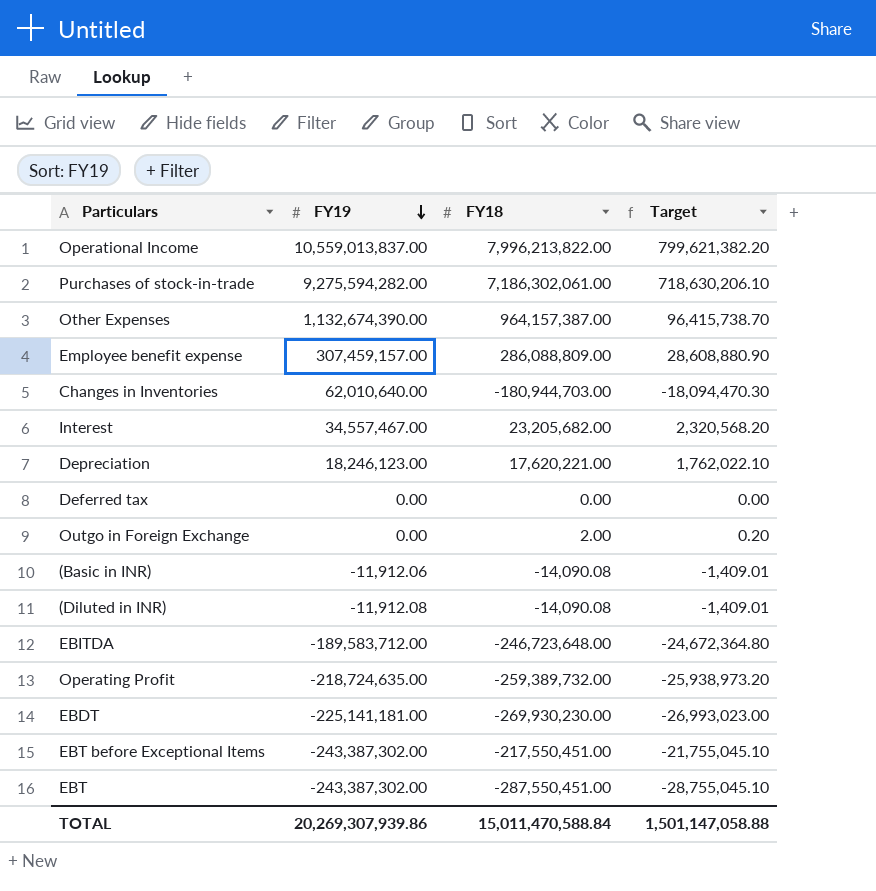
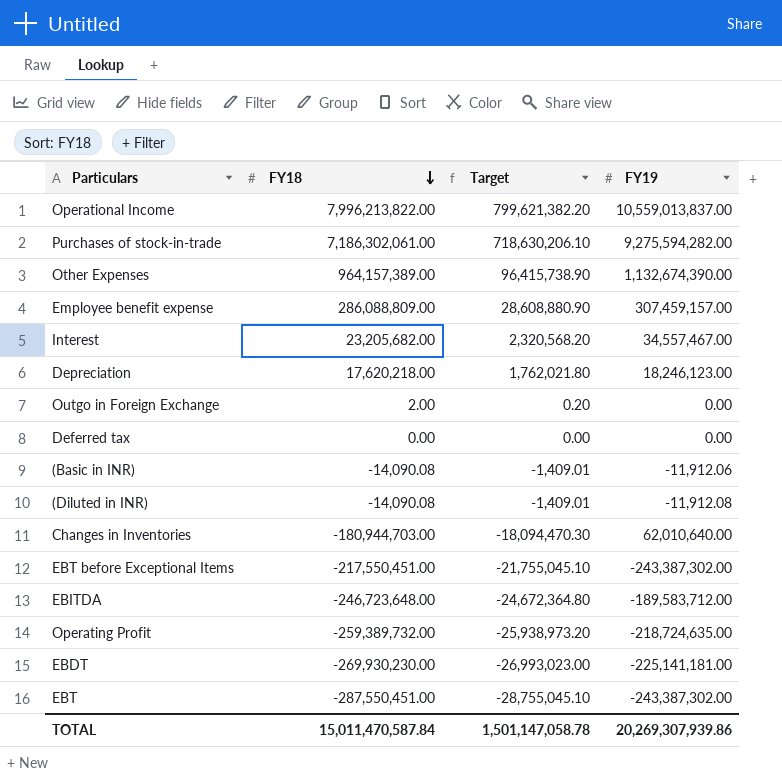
row order: FY19 descending -> FY18 descending
column FY19 | position: 2 -> 4
Other Expenses | FY18: 964,157,387.00 -> 964,157,389.00
Other Expenses | Target: 96,415,738.70 -> 96,415,738.90
Depreciation | FY18: 17,620,221.00 -> 17,620,218.00
Depreciation | Target: 1,762,022.10 -> 1,762,021.80
TOTAL | FY18: 15,011,470,588.84 -> 15,011,470,587.84
TOTAL | Target: 1,501,147,058.88 -> 1,501,147,058.78

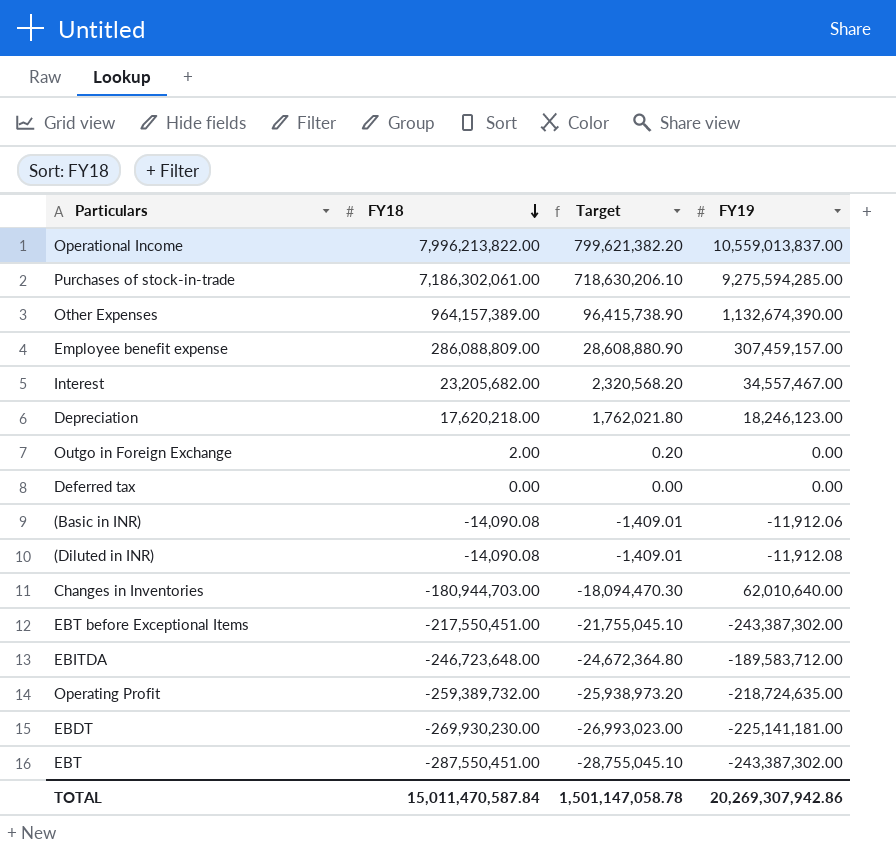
Purchases of stock-in-trade | FY19: 9,275,594,282.00 -> 9,275,594,285.00
TOTAL | FY19: 20,269,307,939.86 -> 20,269,307,942.86

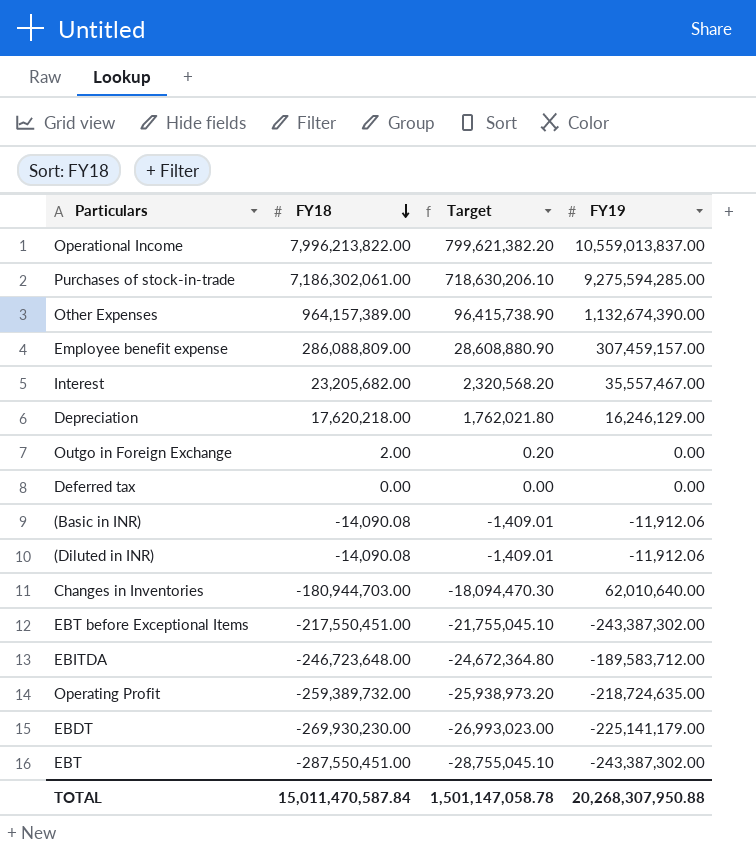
Interest | FY19: 34,557,467.00 -> 35,557,467.00
Depreciation | FY19: 18,246,123.00 -> 16,246,129.00
(Diluted in INR) | FY19: -11,912.08 -> -11,912.06
EBDT | FY19: -225,141,181.00 -> -225,141,179.00
TOTAL | FY19: 20,269,307,942.86 -> 20,268,307,950.88

